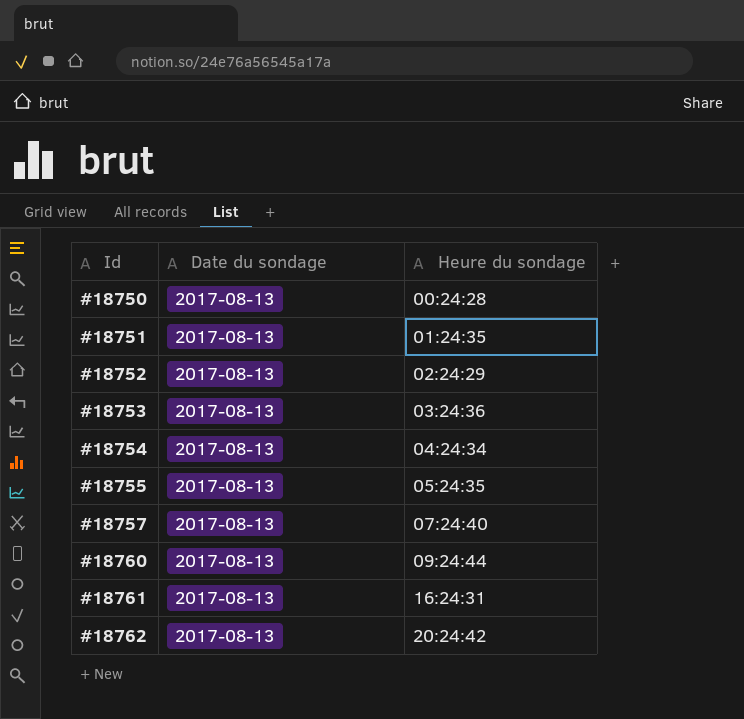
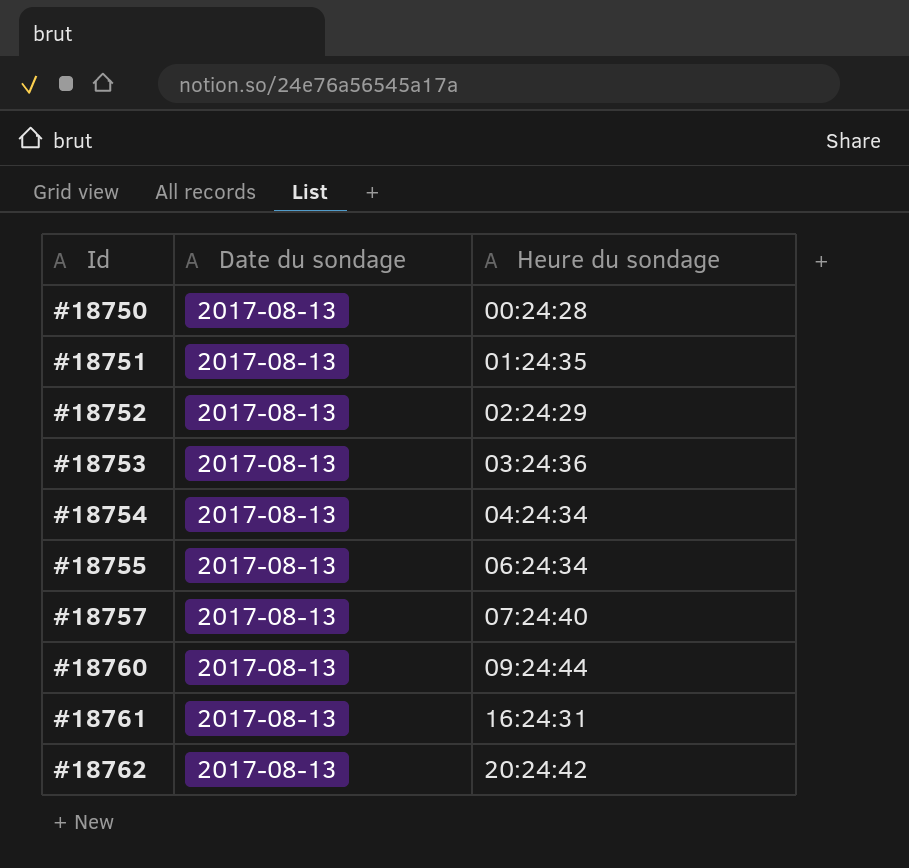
#18755 | Heure du sondage: 05:24:35 -> 06:24:34

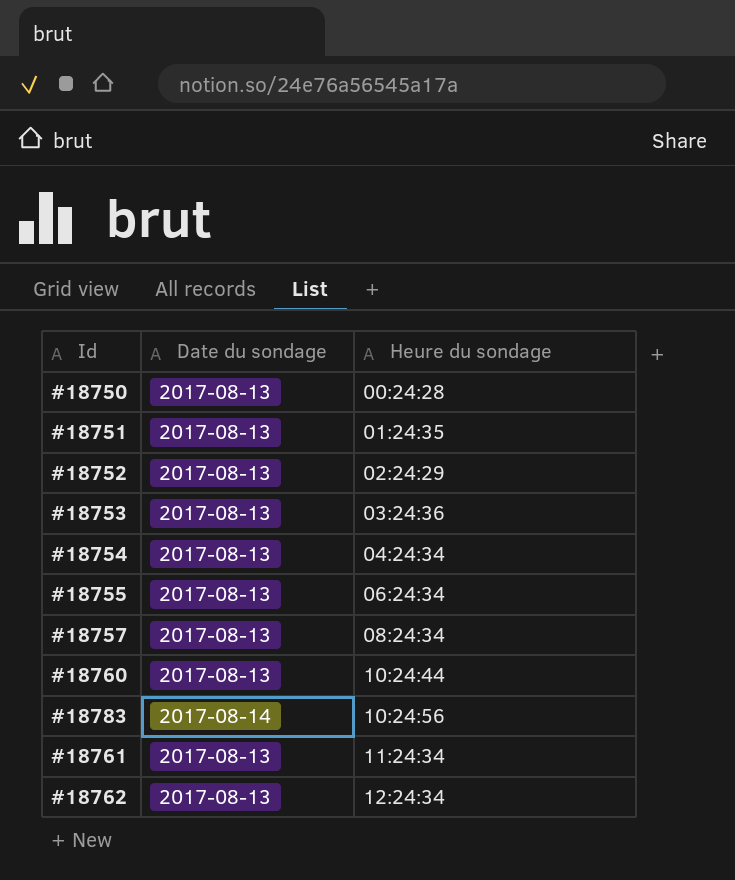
#18757 | Heure du sondage: 07:24:40 -> 08:24:34
#18760 | Heure du sondage: 09:24:44 -> 10:24:44
row #18783: none -> 2017-08-14 | 10:24:56
#18761 | Heure du sondage: 16:24:31 -> 11:24:34
#18762 | Heure du sondage: 20:24:42 -> 12:24:34

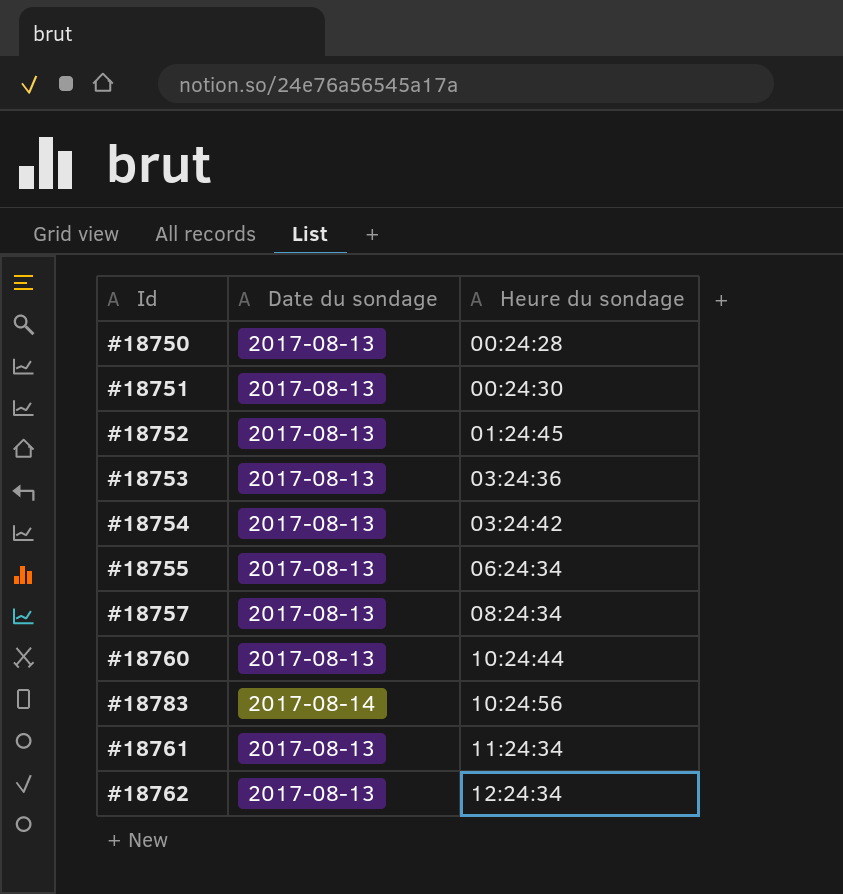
#18751 | Heure du sondage: 01:24:35 -> 00:24:30
#18752 | Heure du sondage: 02:24:29 -> 01:24:45
#18754 | Heure du sondage: 04:24:34 -> 03:24:42

